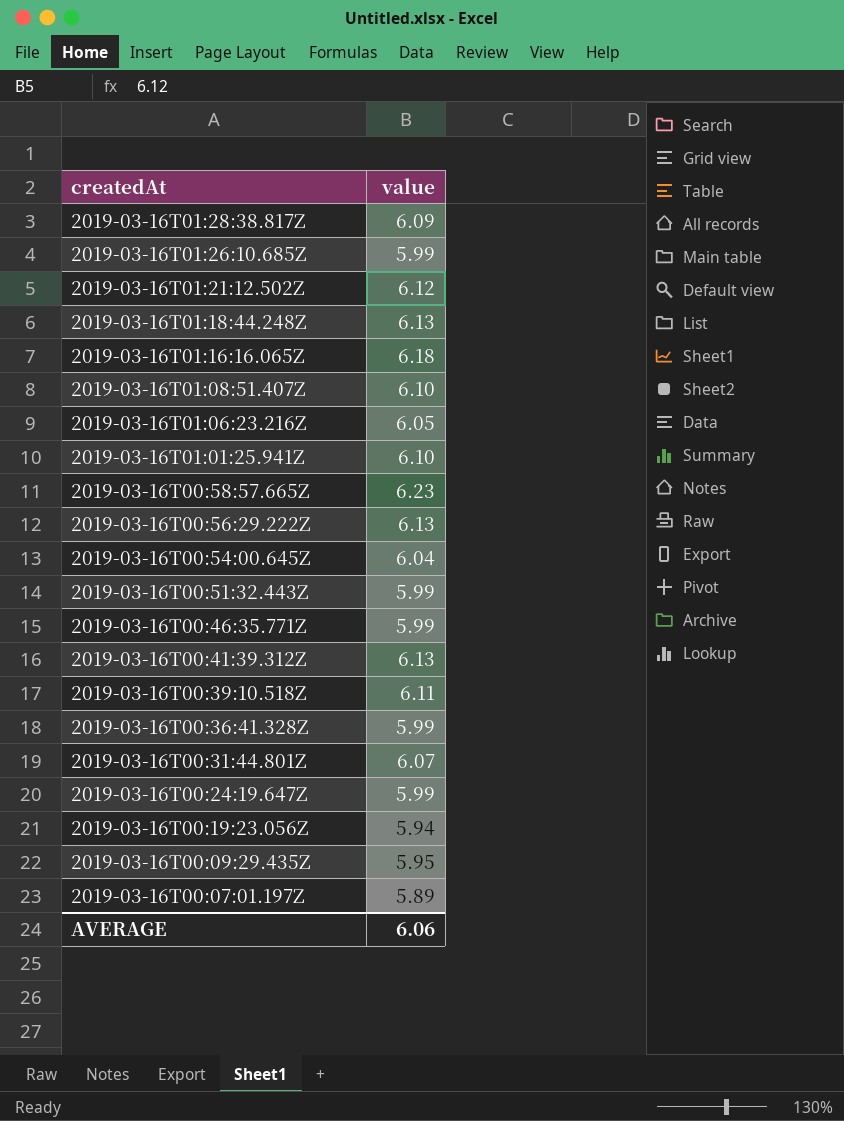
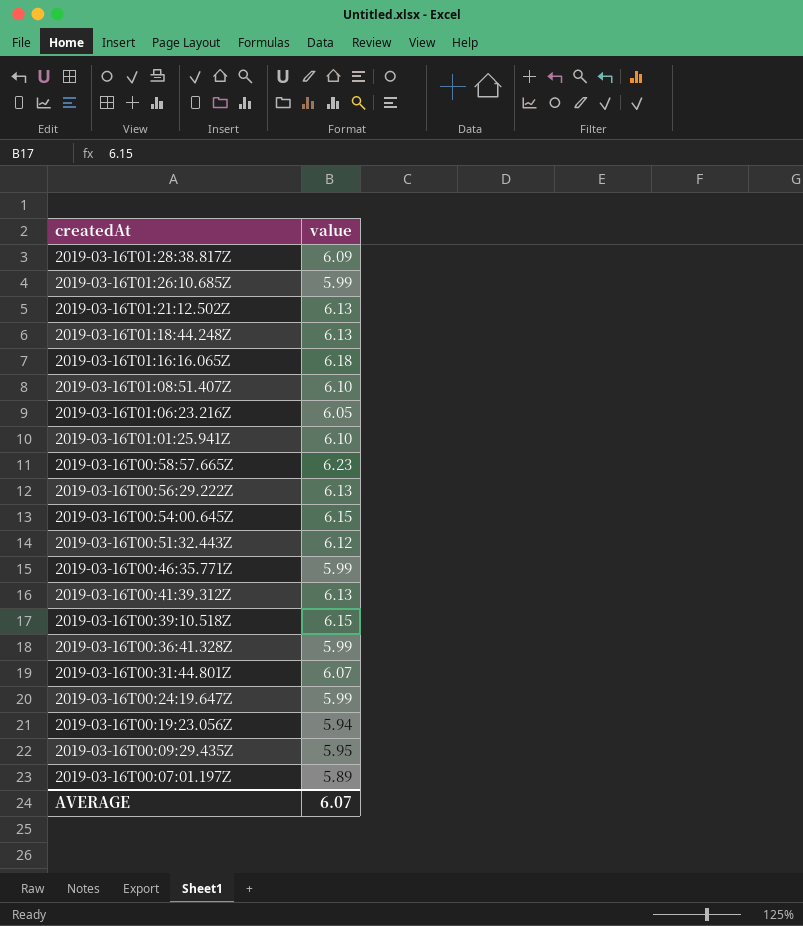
2019-03-16T01:21:12.502Z | value: 6.12 -> 6.13
2019-03-16T00:54:00.645Z | value: 6.04 -> 6.15
2019-03-16T00:51:32.443Z | value: 5.99 -> 6.12
2019-03-16T00:39:10.518Z | value: 6.11 -> 6.15
AVERAGE | value: 6.06 -> 6.07

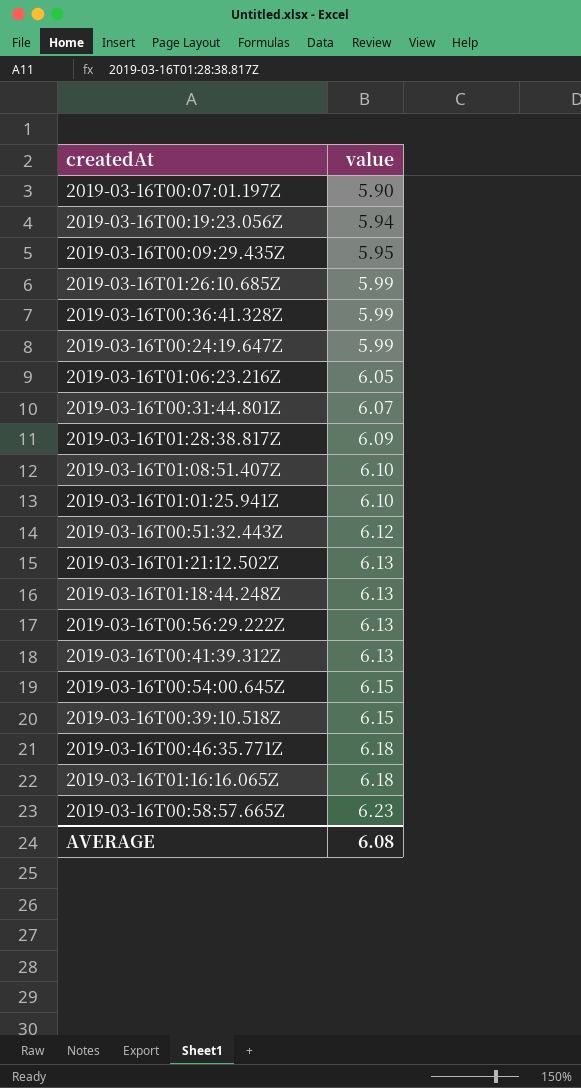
row order: createdAt descending -> value ascending
2019-03-16T00:07:01.197Z | value: 5.89 -> 5.90
2019-03-16T00:46:35.771Z | value: 5.99 -> 6.18
AVERAGE | value: 6.07 -> 6.08

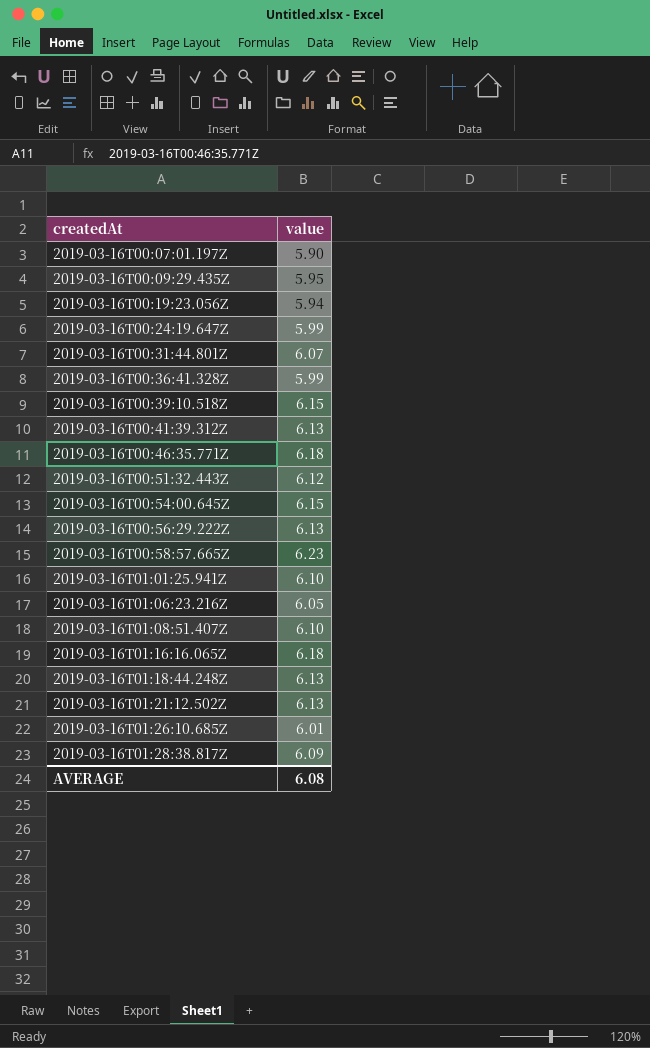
row order: value ascending -> createdAt ascending
2019-03-16T01:26:10.685Z | value: 5.99 -> 6.01

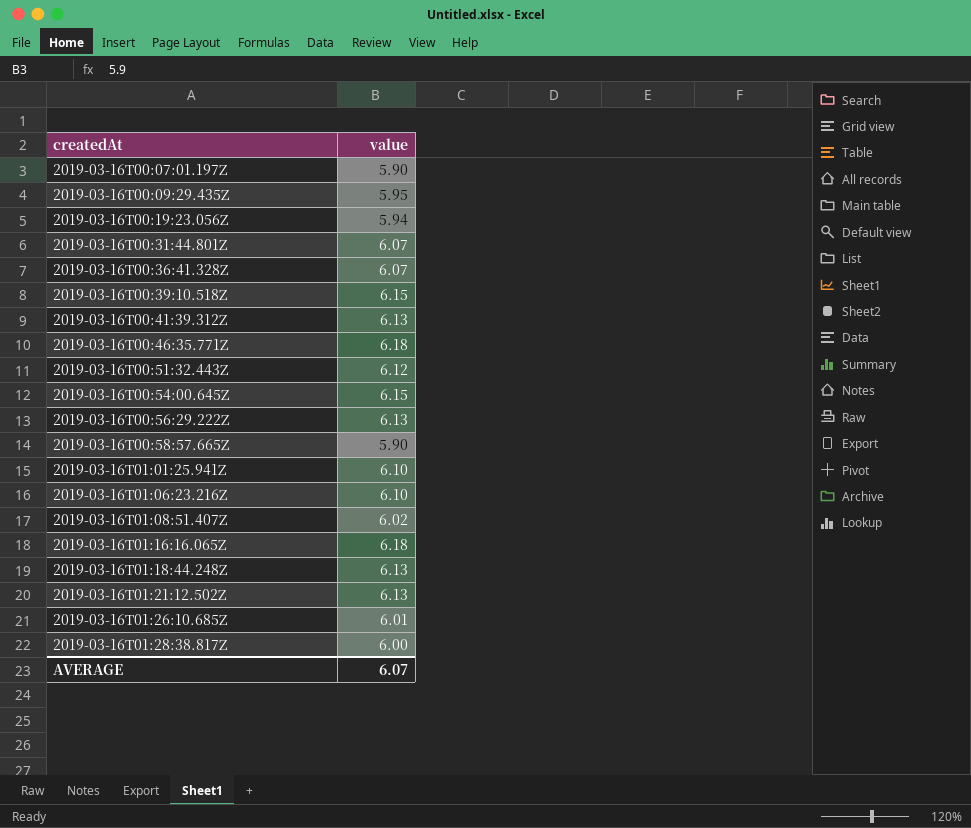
row 2019-03-16T00:24:19.647Z: 5.99 -> none
2019-03-16T00:36:41.328Z | value: 5.99 -> 6.07
2019-03-16T00:58:57.665Z | value: 6.23 -> 5.90
2019-03-16T01:06:23.216Z | value: 6.05 -> 6.10
2019-03-16T01:08:51.407Z | value: 6.10 -> 6.02
2019-03-16T01:28:38.817Z | value: 6.09 -> 6.00
AVERAGE | value: 6.08 -> 6.07

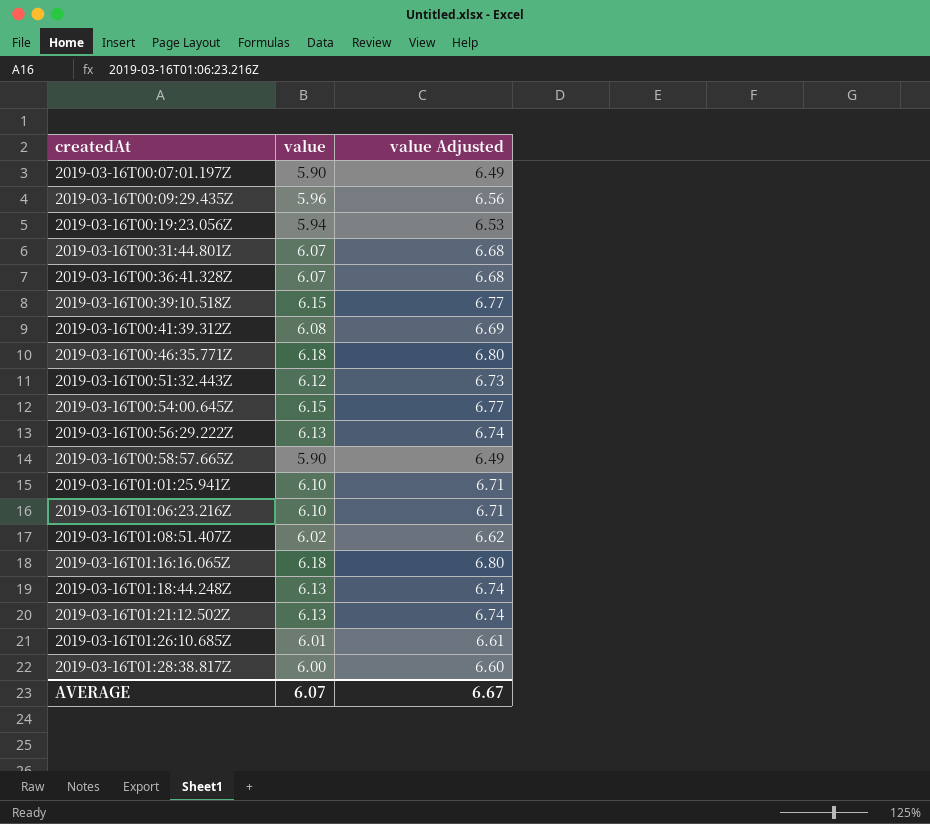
column value Adjusted | formula: none -> [value] * 1.1
2019-03-16T00:09:29.435Z | value: 5.95 -> 5.96
2019-03-16T00:41:39.312Z | value: 6.13 -> 6.08

